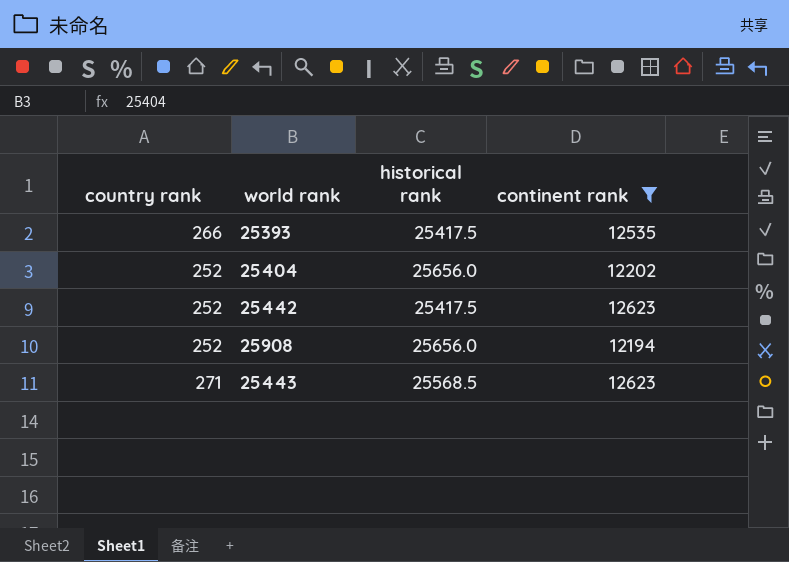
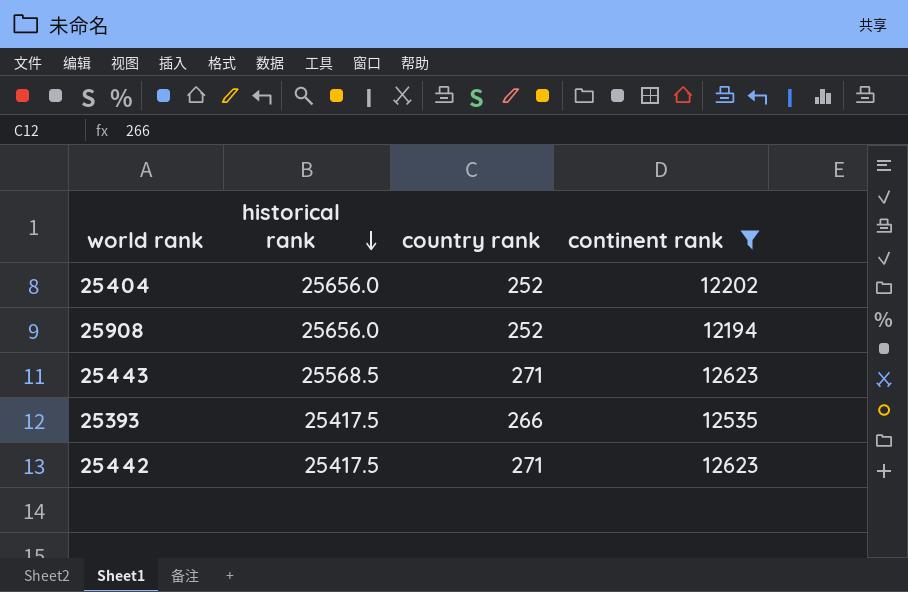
row order: none -> historical rank descending
column country rank | position: 1 -> 3
25442 | country rank: 252 -> 271

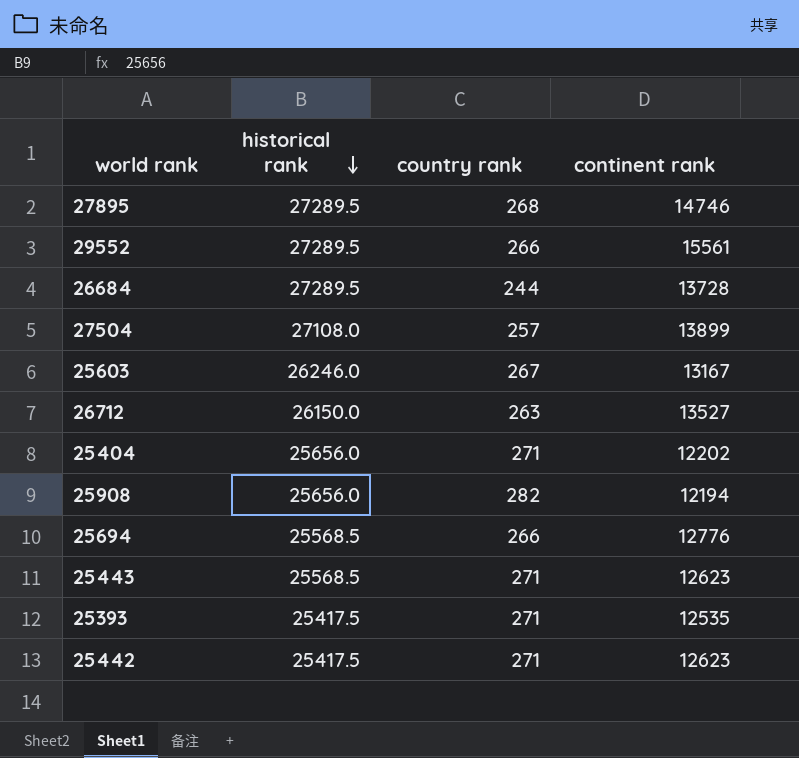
filter: continent rank <= 12623 -> none
25404 | country rank: 252 -> 271
25908 | country rank: 252 -> 282
25393 | country rank: 266 -> 271

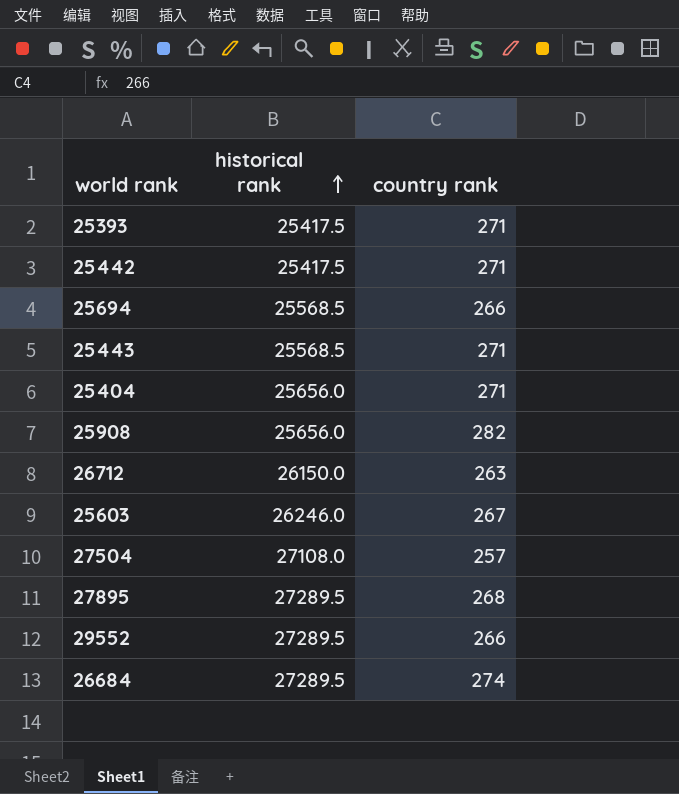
row order: historical rank descending -> historical rank ascending
column continent rank | position: 4 -> none
26684 | country rank: 244 -> 274

